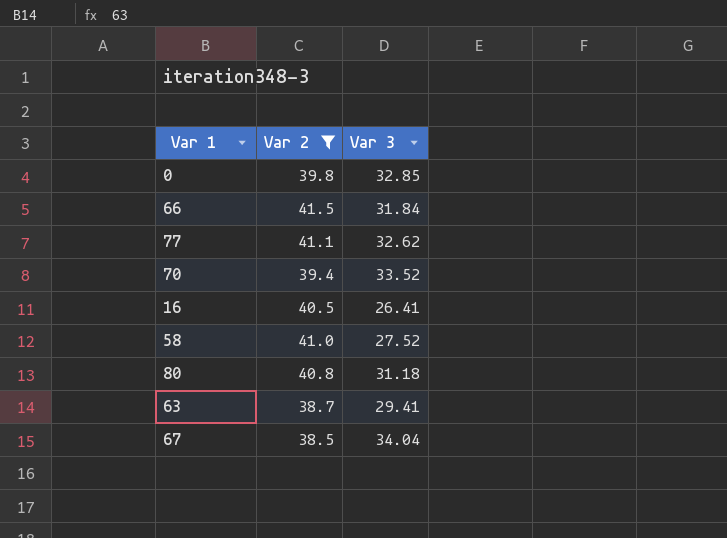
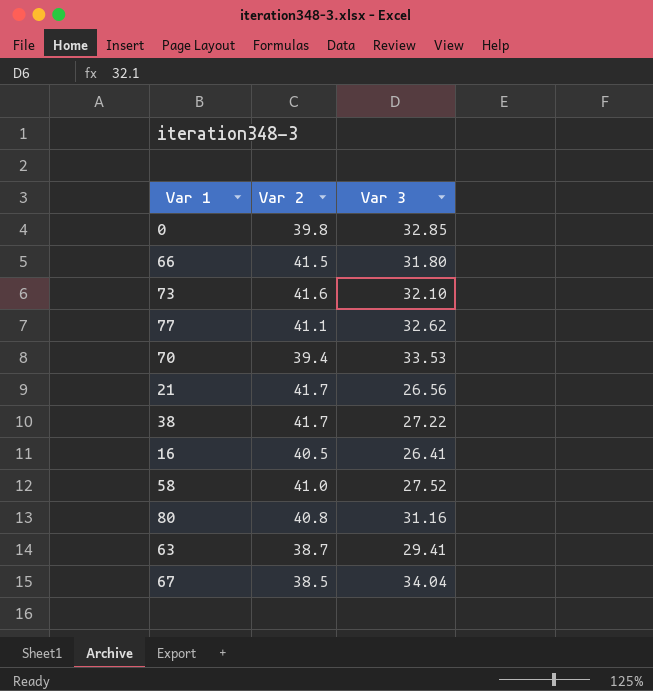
filter: Var 2 <= 41.5 -> none
66 | Var 3: 31.84 -> 31.80
70 | Var 3: 33.52 -> 33.53
80 | Var 3: 31.18 -> 31.16

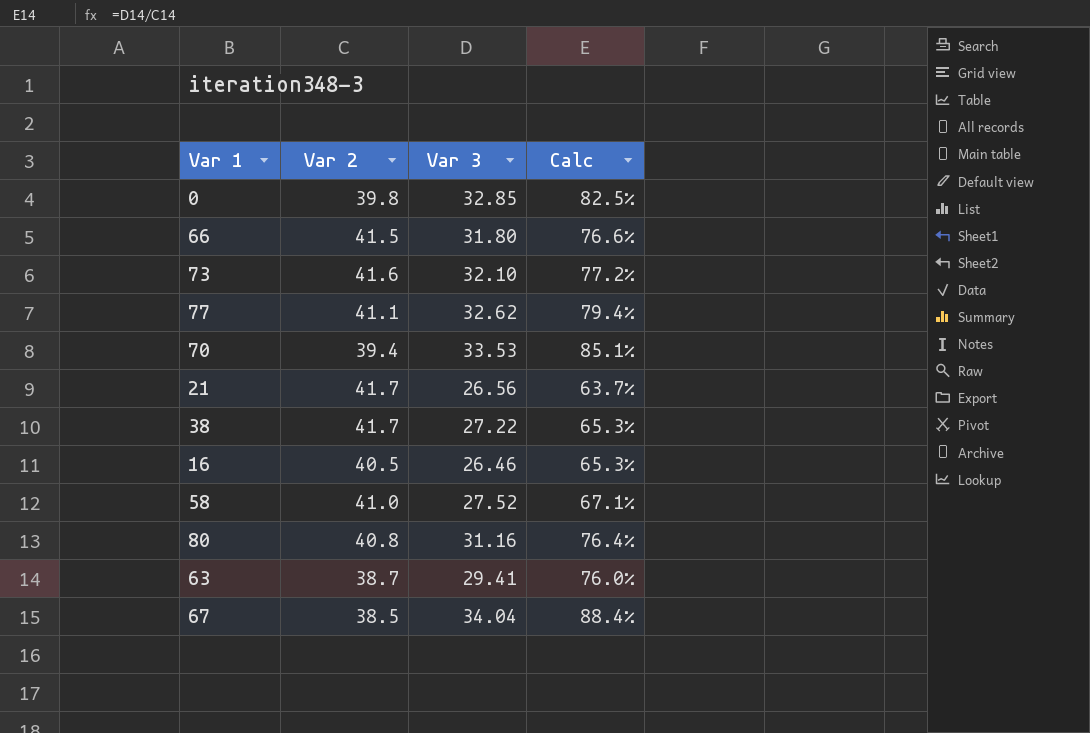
column Calc | formula: none -> [Var 3] / [Var 2]
16 | Var 3: 26.41 -> 26.46

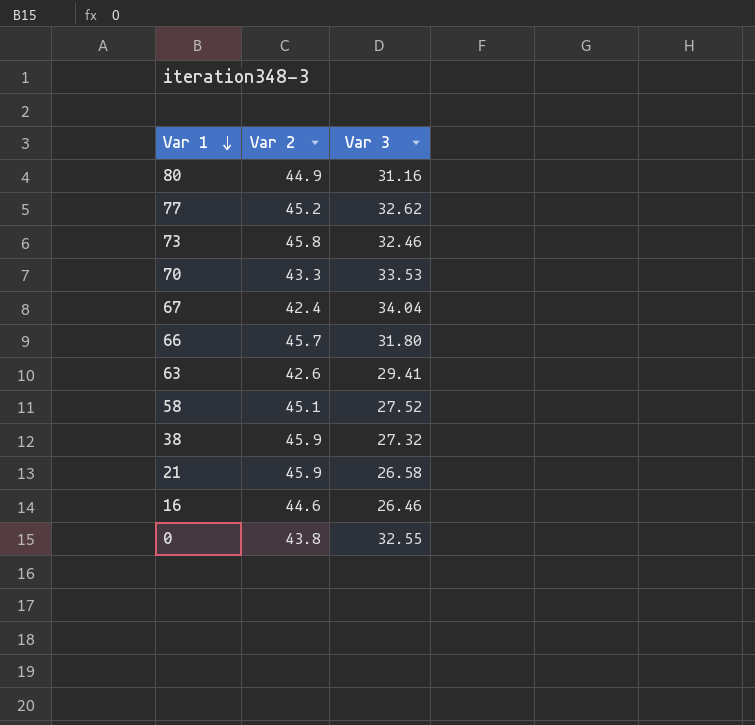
row order: none -> Var 1 descending
column Calc | formula: [Var 3] / [Var 2] -> none
80 | Var 2: 40.8 -> 44.9
77 | Var 2: 41.1 -> 45.2
73 | Var 2: 41.6 -> 45.8
73 | Var 3: 32.10 -> 32.46
70 | Var 2: 39.4 -> 43.3
67 | Var 2: 38.5 -> 42.4
66 | Var 2: 41.5 -> 45.7
63 | Var 2: 38.7 -> 42.6
58 | Var 2: 41.0 -> 45.1
38 | Var 2: 41.7 -> 45.9
38 | Var 3: 27.22 -> 27.32
21 | Var 2: 41.7 -> 45.9
21 | Var 3: 26.56 -> 26.58
16 | Var 2: 40.5 -> 44.6
0 | Var 2: 39.8 -> 43.8
0 | Var 3: 32.85 -> 32.55

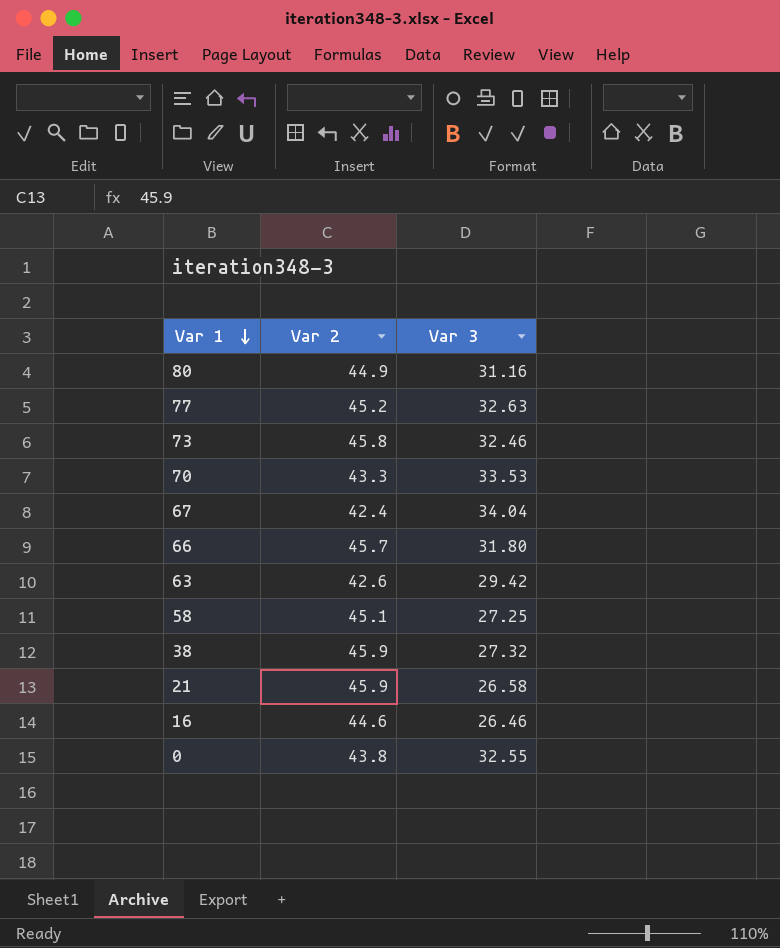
77 | Var 3: 32.62 -> 32.63
63 | Var 3: 29.41 -> 29.42
58 | Var 3: 27.52 -> 27.25

